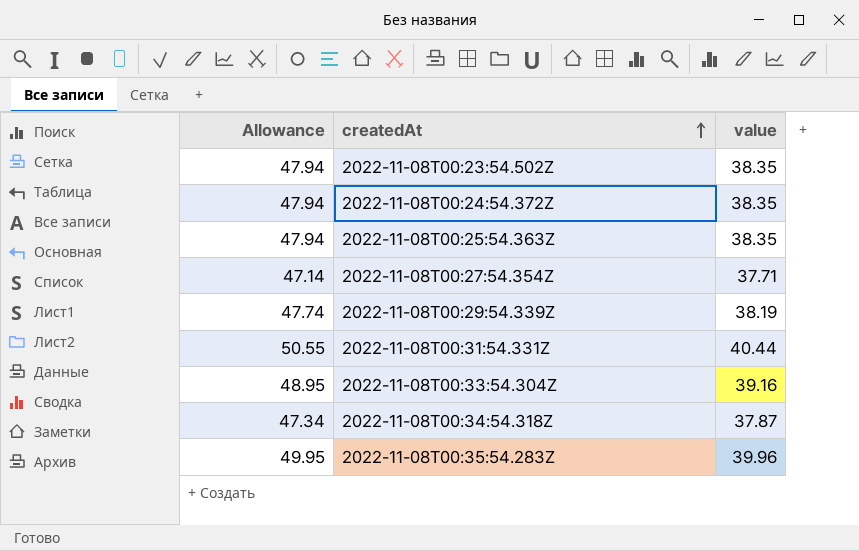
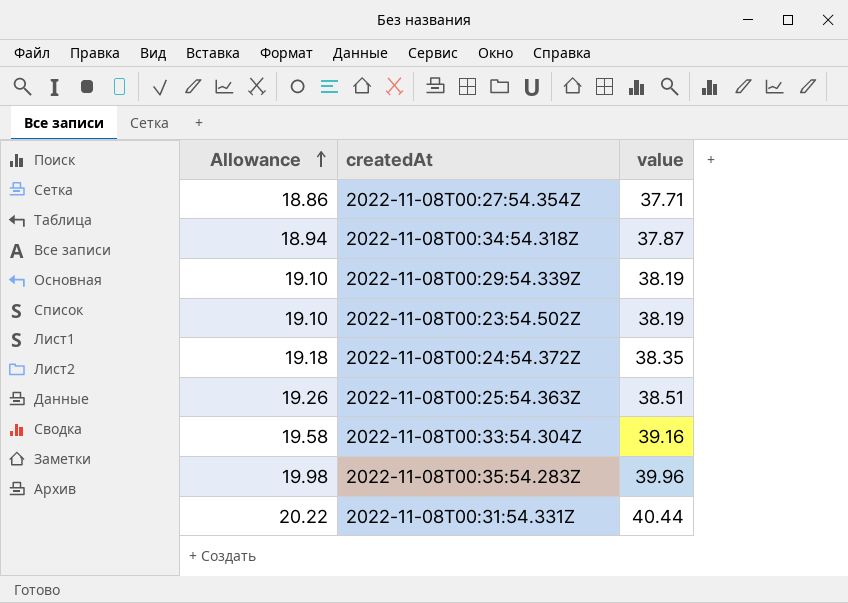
row order: createdAt ascending -> Allowance ascending
column Allowance | formula: [value] * 1.25 -> [value] * 0.5
2022-11-08T00:23:54.502Z | value: 38.35 -> 38.19
2022-11-08T00:25:54.363Z | value: 38.35 -> 38.51

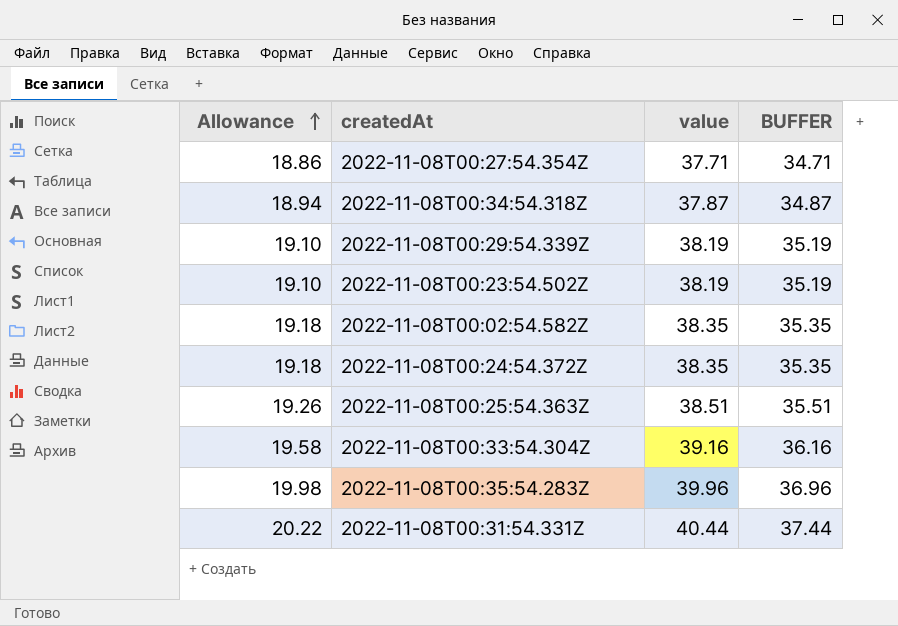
column BUFFER | formula: none -> [value] - 3
row 2022-11-08T00:02:54.582Z: none -> 19.18 | 38.35 | 35.35

